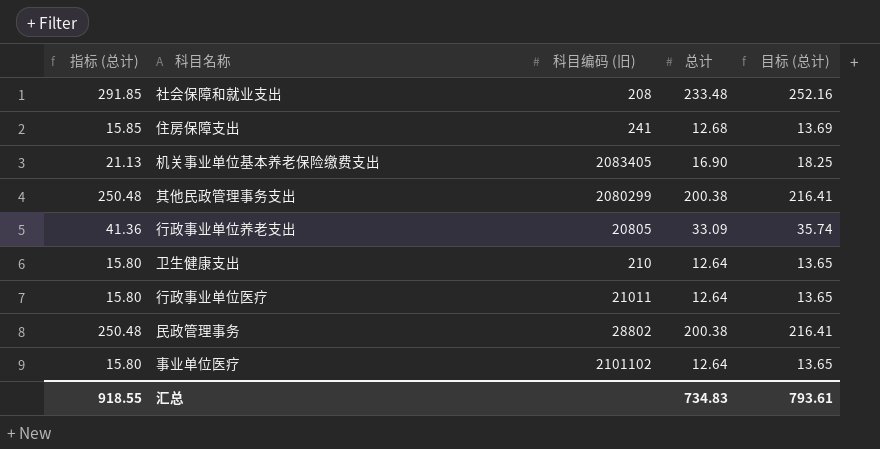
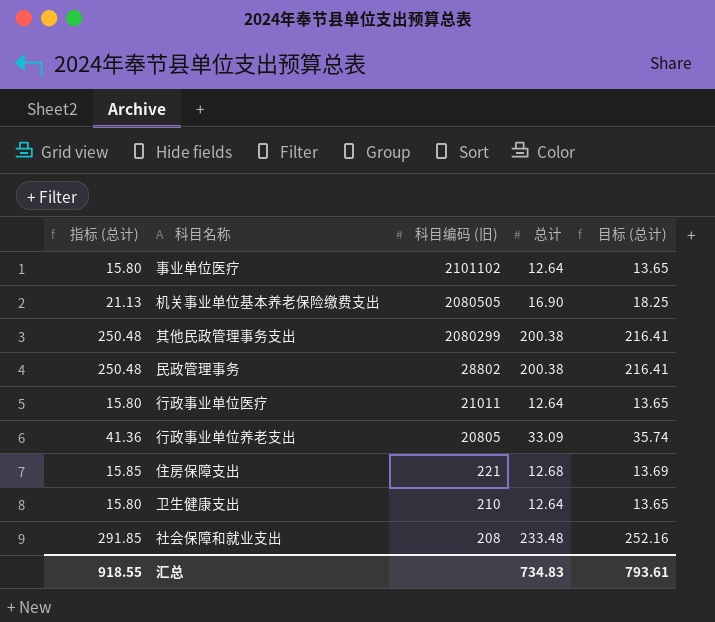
row order: none -> 科目编码 (旧) descending
机关事业单位基本养老保险缴费支出 | 科目编码 (旧): 2083405 -> 2080505
住房保障支出 | 科目编码 (旧): 241 -> 221

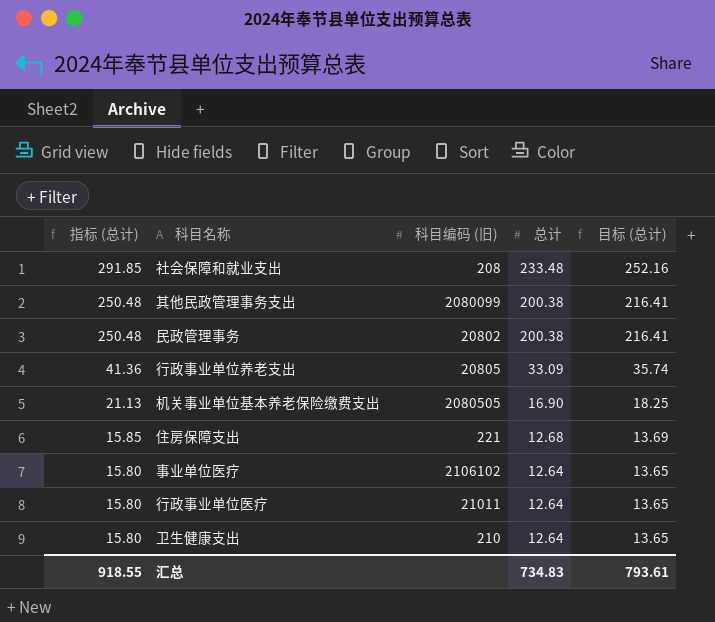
row order: 科目编码 (旧) descending -> 指标 (总计) descending
其他民政管理事务支出 | 科目编码 (旧): 2080299 -> 2080099
民政管理事务 | 科目编码 (旧): 28802 -> 20802
事业单位医疗 | 科目编码 (旧): 2101102 -> 2106102

